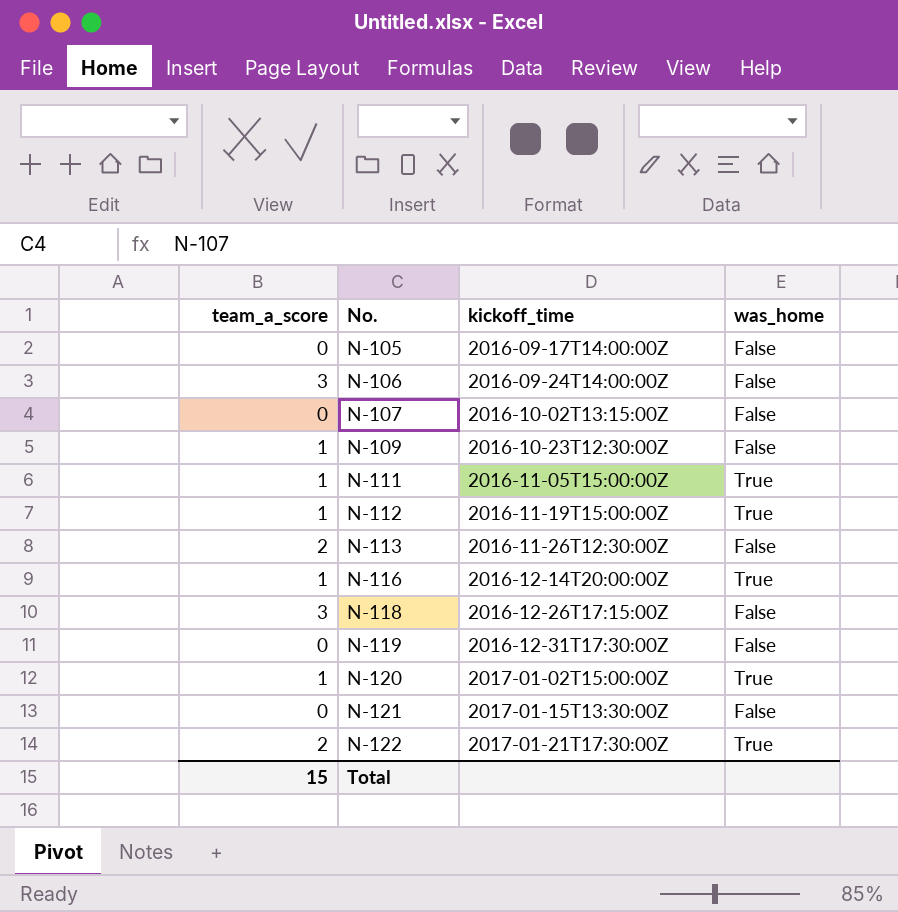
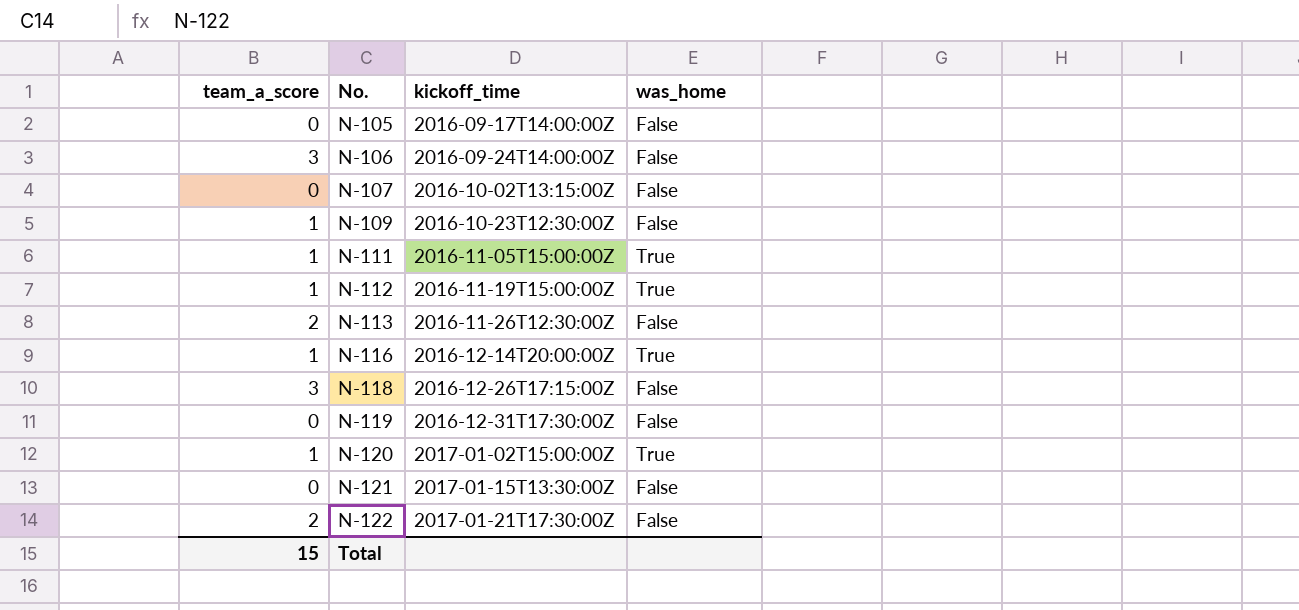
N-122 | was_home: True -> False

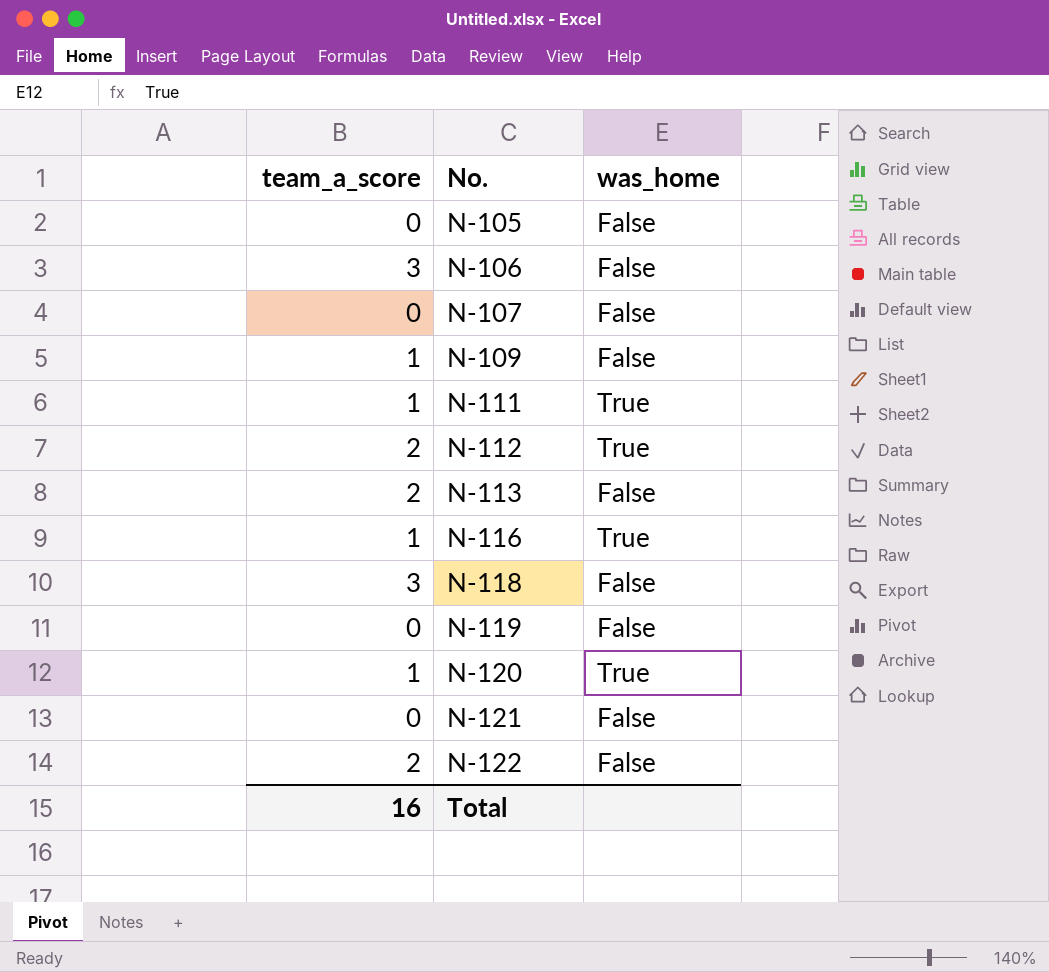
column kickoff_time | position: 3 -> none
N-112 | team_a_score: 1 -> 2
Total | team_a_score: 15 -> 16

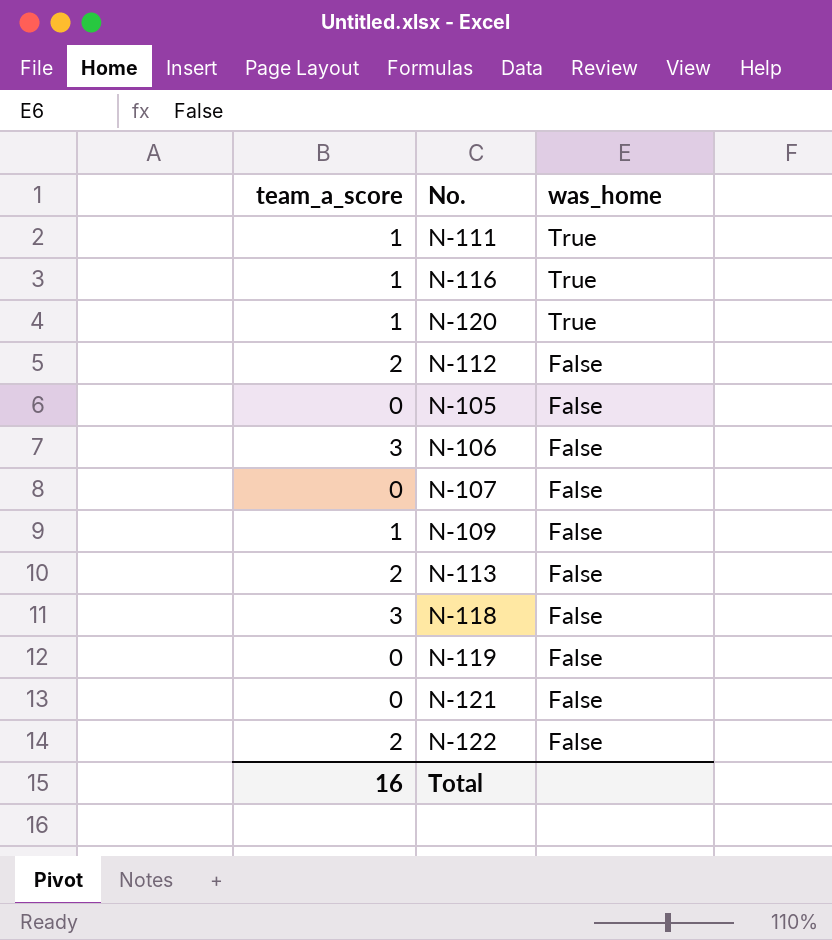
row order: No. ascending -> was_home descending
N-112 | was_home: True -> False

